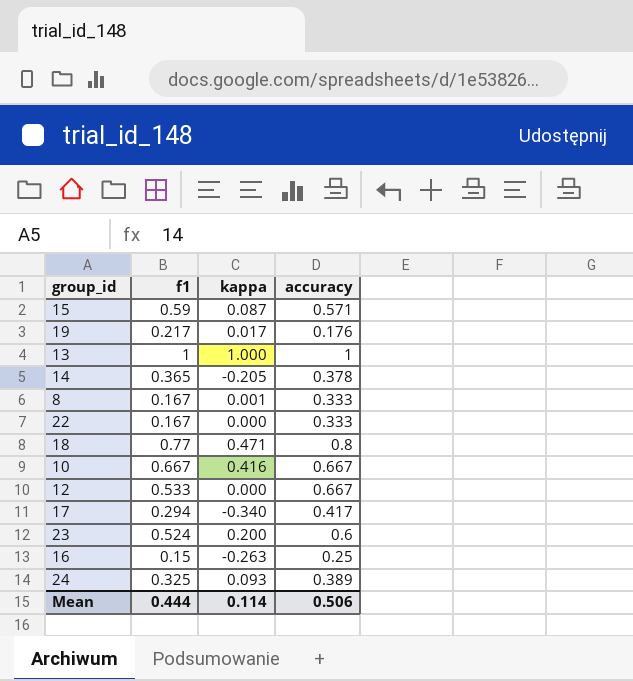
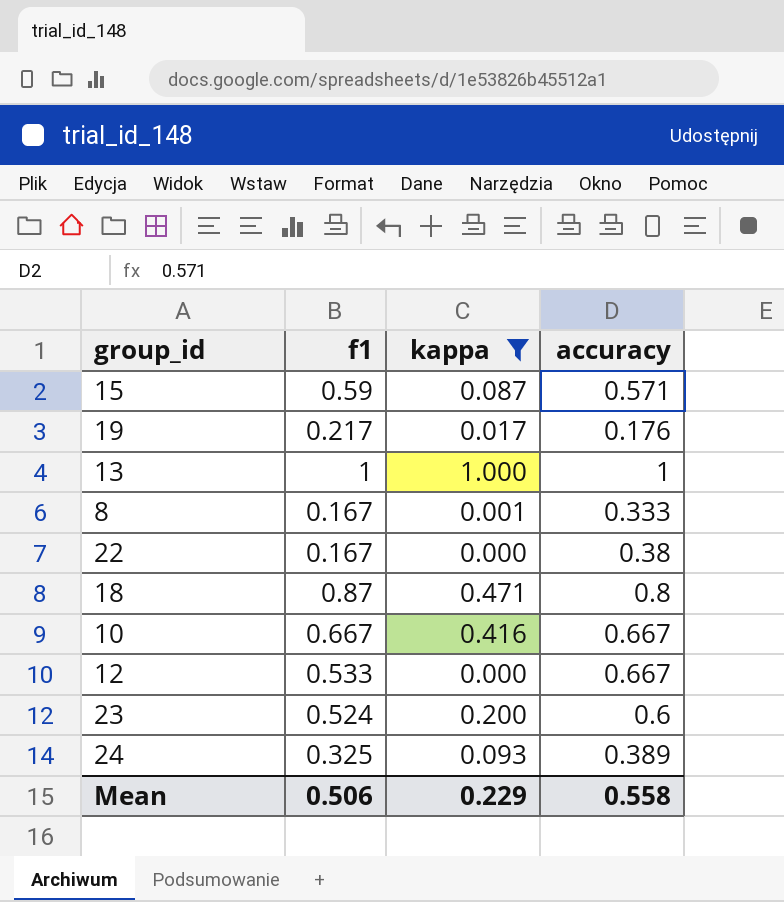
filter: none -> kappa >= 0.000
22 | accuracy: 0.333 -> 0.38
18 | f1: 0.77 -> 0.87
Mean | f1: 0.444 -> 0.506
Mean | kappa: 0.114 -> 0.229
Mean | accuracy: 0.506 -> 0.558

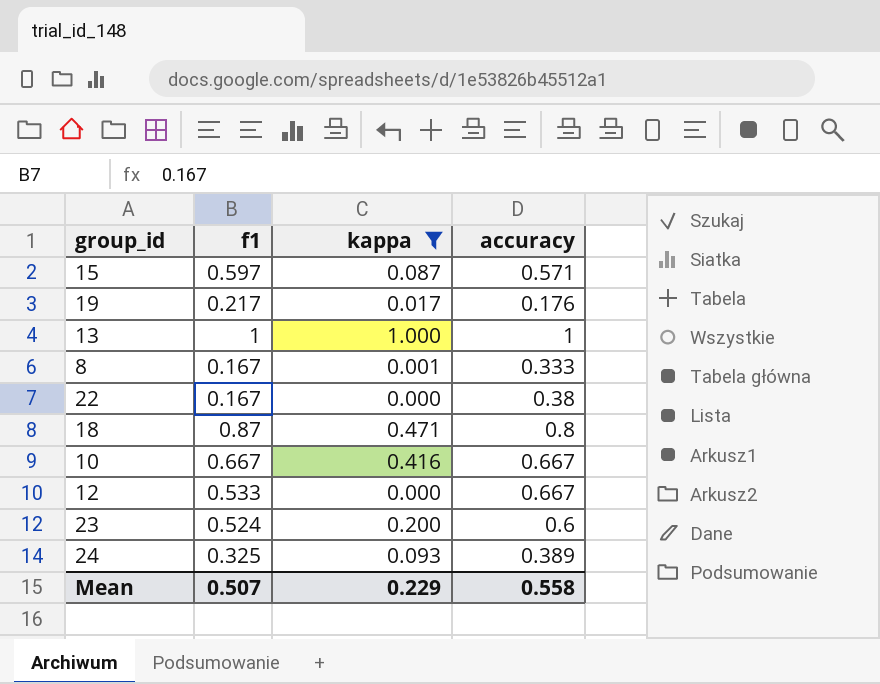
15 | f1: 0.59 -> 0.597
Mean | f1: 0.506 -> 0.507

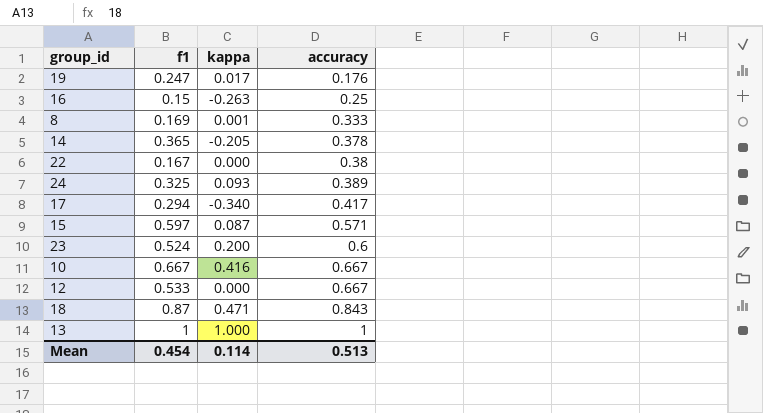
filter: kappa >= 0.000 -> none
row order: none -> accuracy ascending
19 | f1: 0.217 -> 0.247
8 | f1: 0.167 -> 0.169
18 | accuracy: 0.8 -> 0.843
Mean | f1: 0.507 -> 0.454
Mean | kappa: 0.229 -> 0.114
Mean | accuracy: 0.558 -> 0.513

